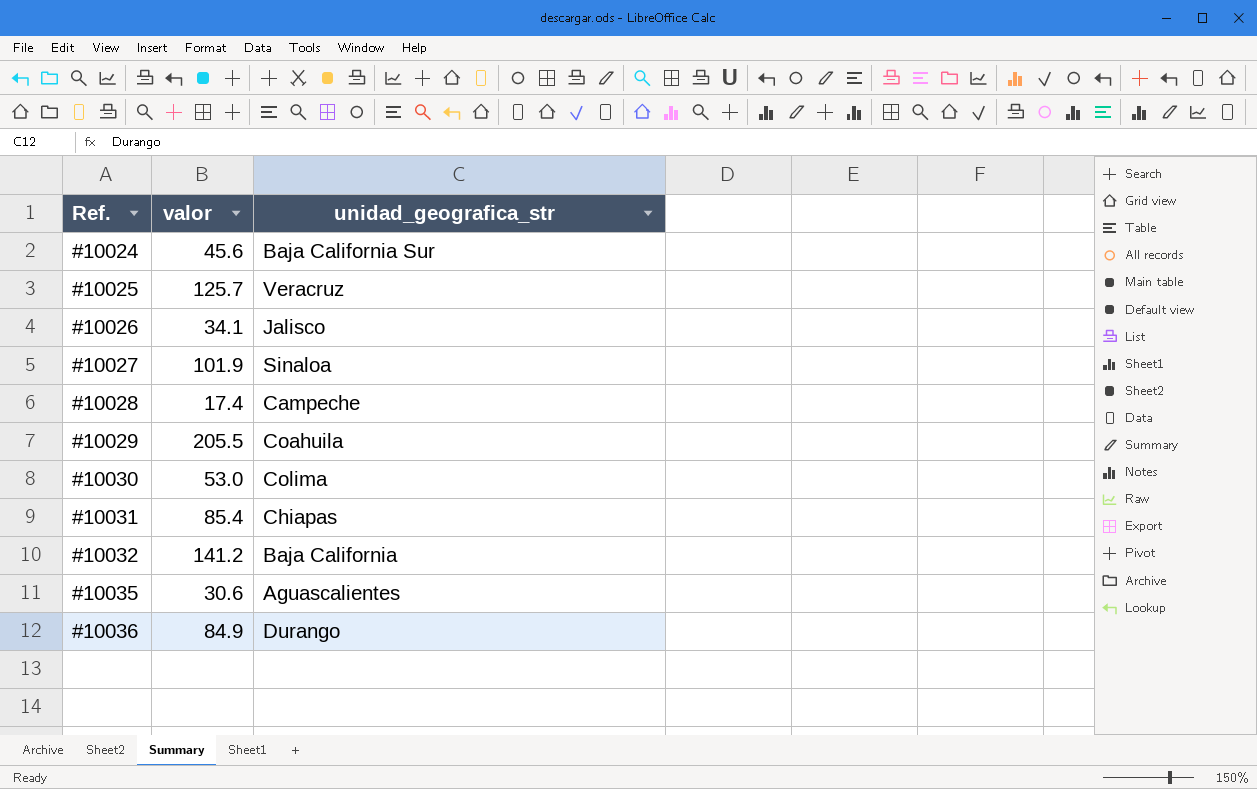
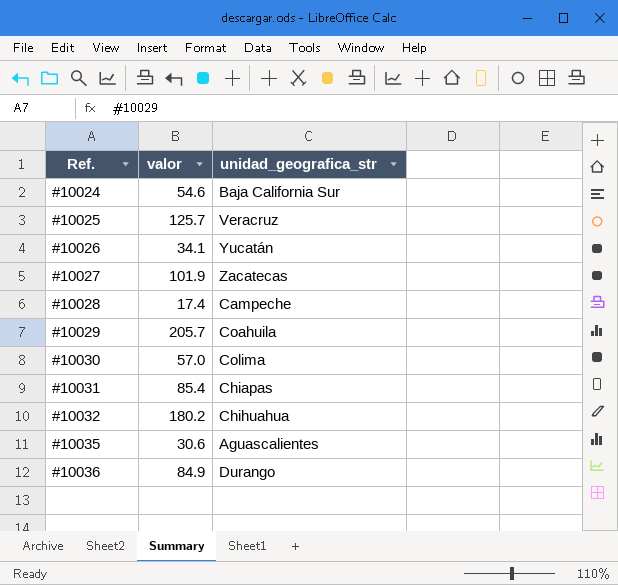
#10024 | valor: 45.6 -> 54.6
#10026 | unidad_geografica_str: Jalisco -> Yucatán
#10027 | unidad_geografica_str: Sinaloa -> Zacatecas
#10029 | valor: 205.5 -> 205.7
#10030 | valor: 53.0 -> 57.0
#10032 | valor: 141.2 -> 180.2
#10032 | unidad_geografica_str: Baja California -> Chihuahua

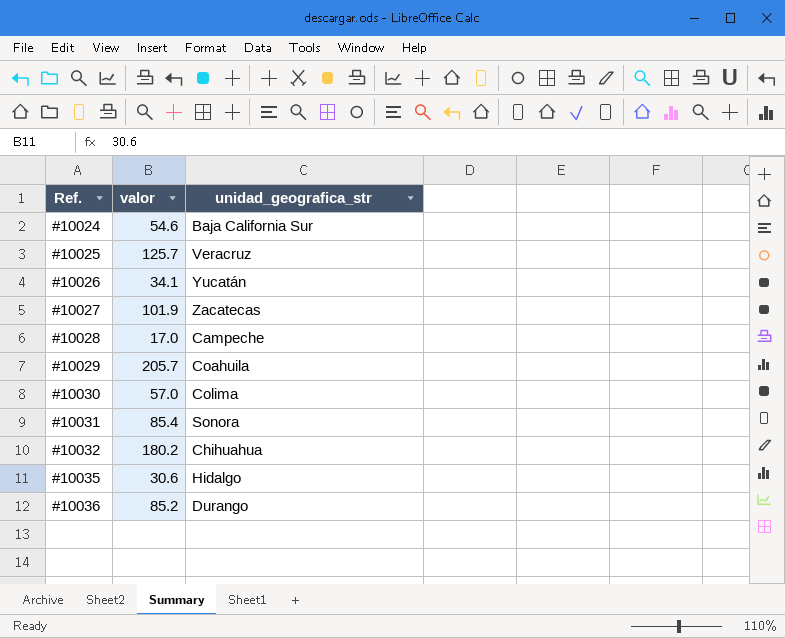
#10028 | valor: 17.4 -> 17.0
#10031 | unidad_geografica_str: Chiapas -> Sonora
#10035 | unidad_geografica_str: Aguascalientes -> Hidalgo
#10036 | valor: 84.9 -> 85.2

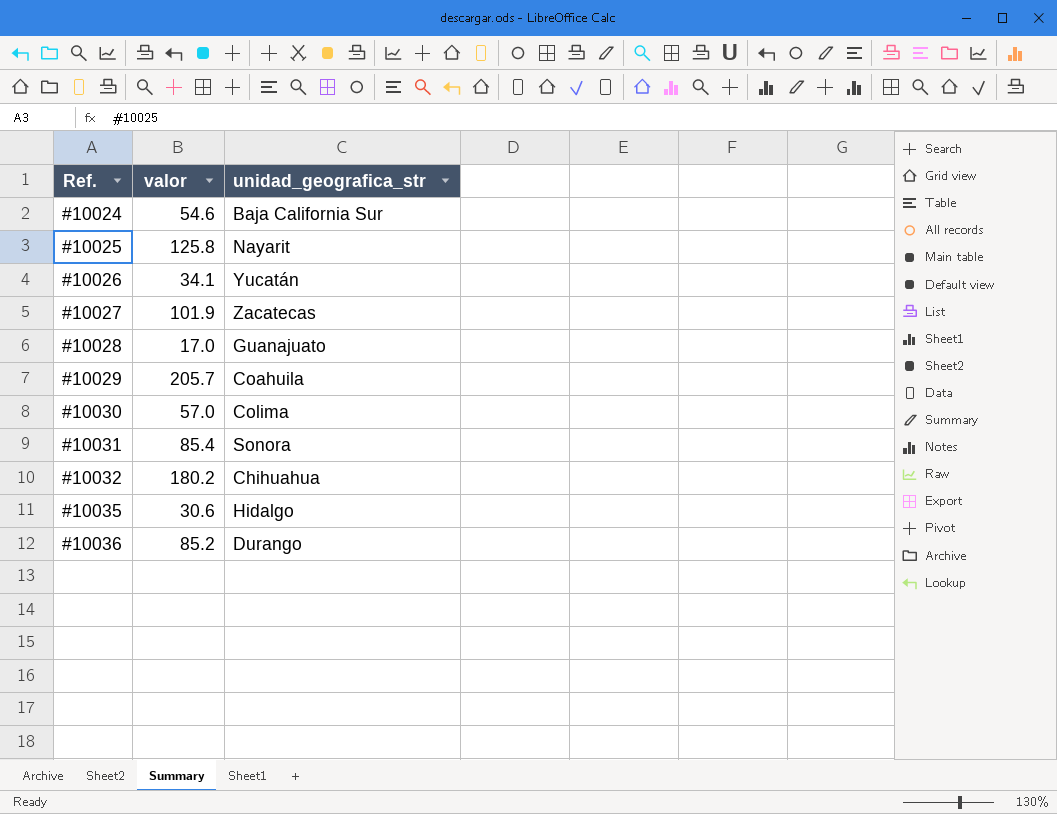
#10025 | valor: 125.7 -> 125.8
#10025 | unidad_geografica_str: Veracruz -> Nayarit
#10028 | unidad_geografica_str: Campeche -> Guanajuato

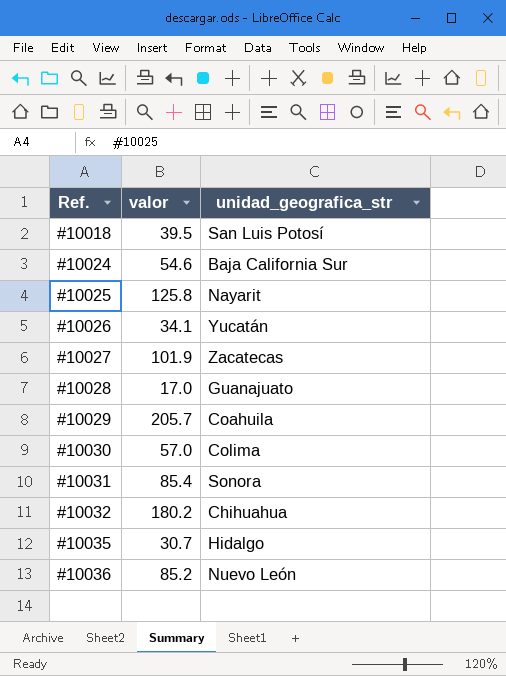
row #10018: none -> 39.5 | San Luis Potosí
#10035 | valor: 30.6 -> 30.7
#10036 | unidad_geografica_str: Durango -> Nuevo León

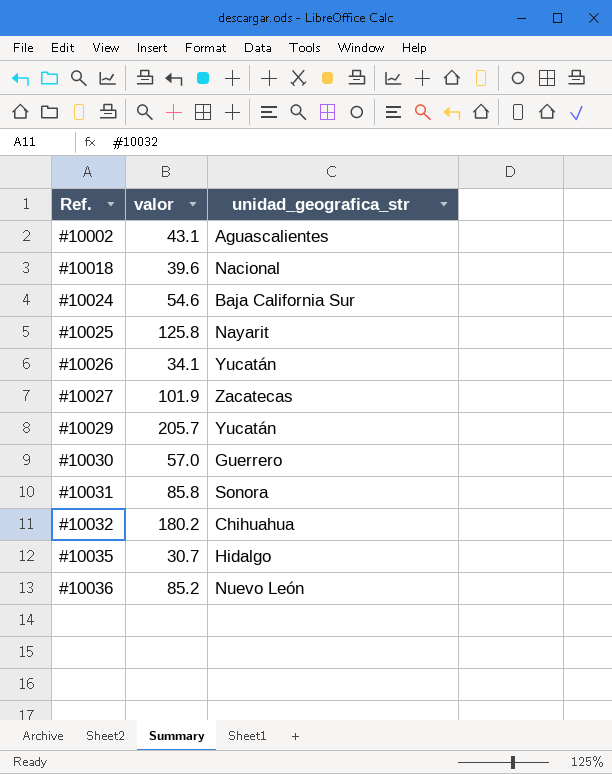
row #10028: 17.0 | Guanajuato -> none
row #10002: none -> 43.1 | Aguascalientes
#10018 | valor: 39.5 -> 39.6
#10018 | unidad_geografica_str: San Luis Potosí -> Nacional
#10029 | unidad_geografica_str: Coahuila -> Yucatán
#10030 | unidad_geografica_str: Colima -> Guerrero
#10031 | valor: 85.4 -> 85.8

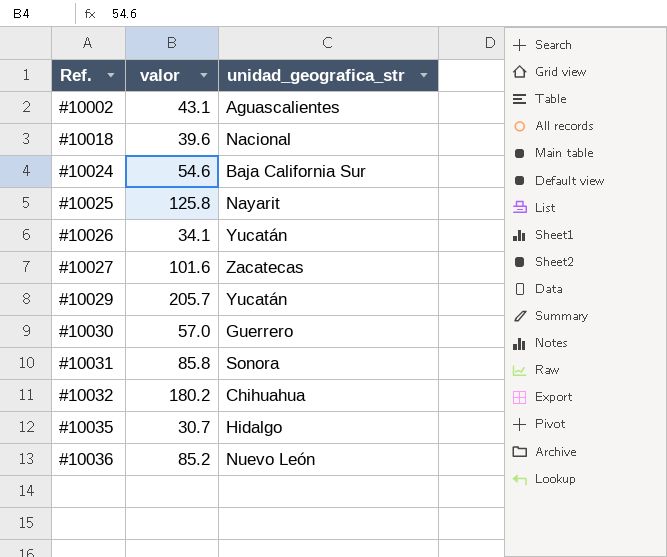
#10027 | valor: 101.9 -> 101.6

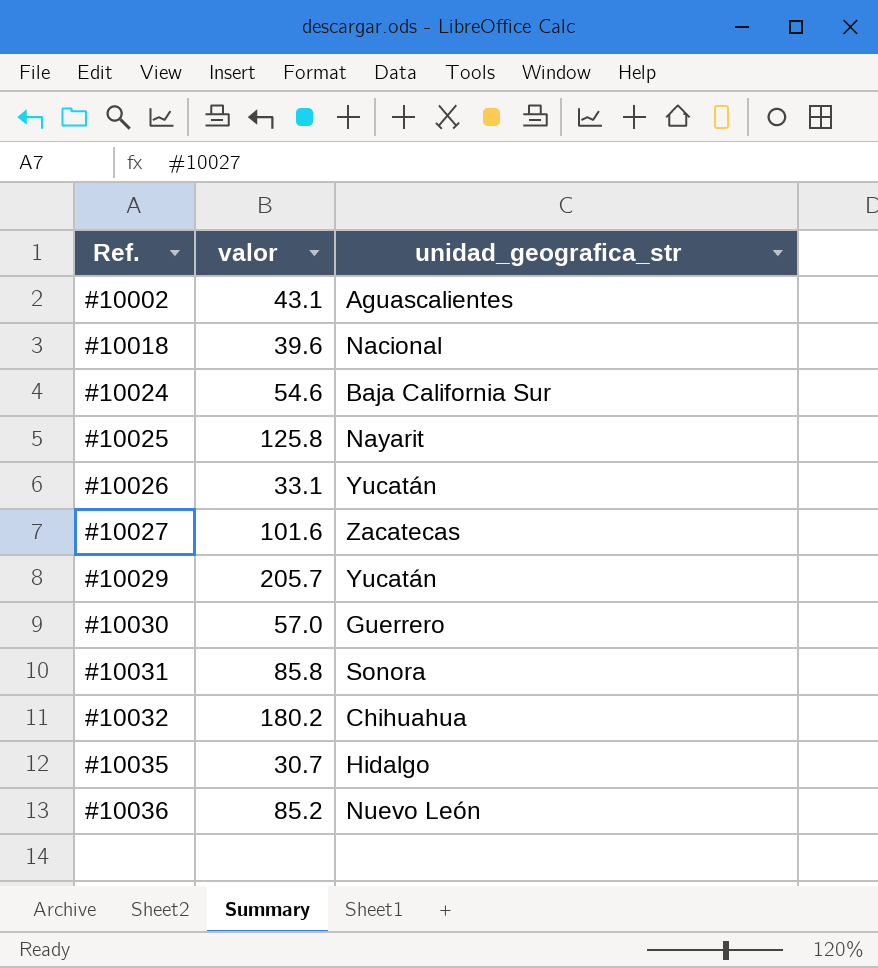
#10026 | valor: 34.1 -> 33.1

